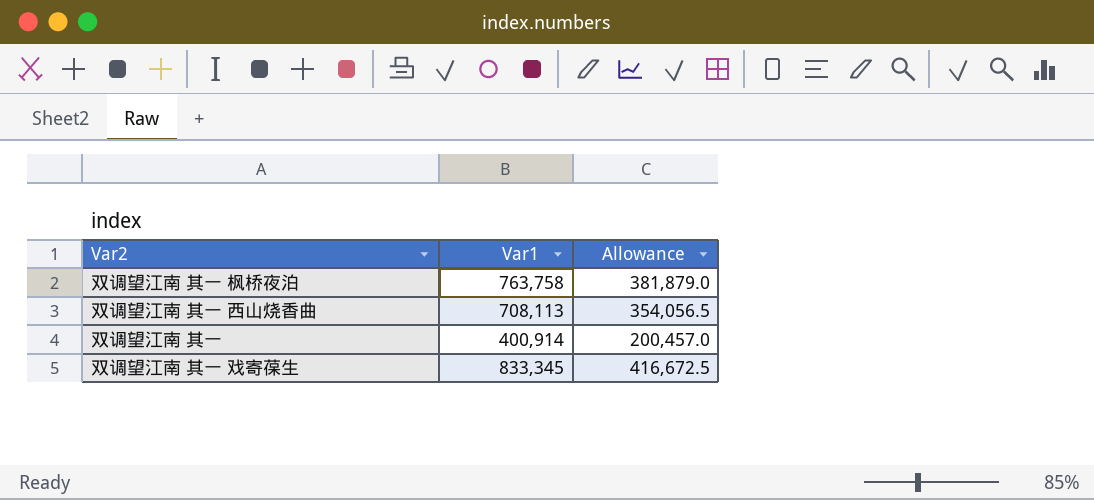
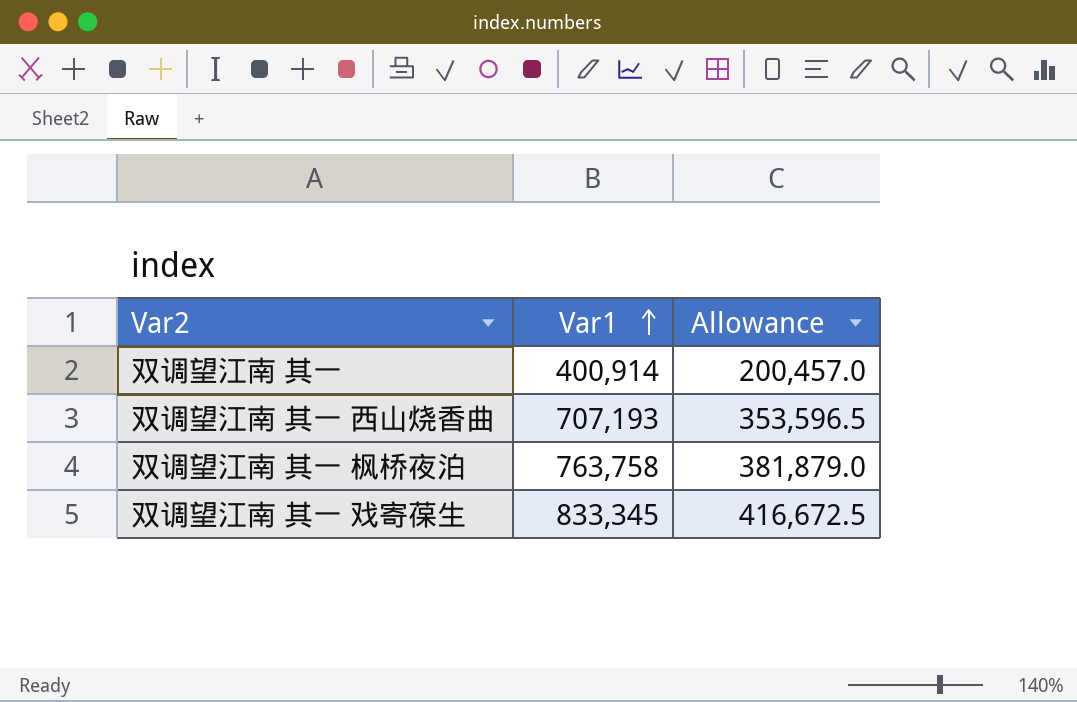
row order: none -> Var1 ascending
双调望江南 其一 西山烧香曲 | Var1: 708,113 -> 707,193
双调望江南 其一 西山烧香曲 | Allowance: 354,056.5 -> 353,596.5

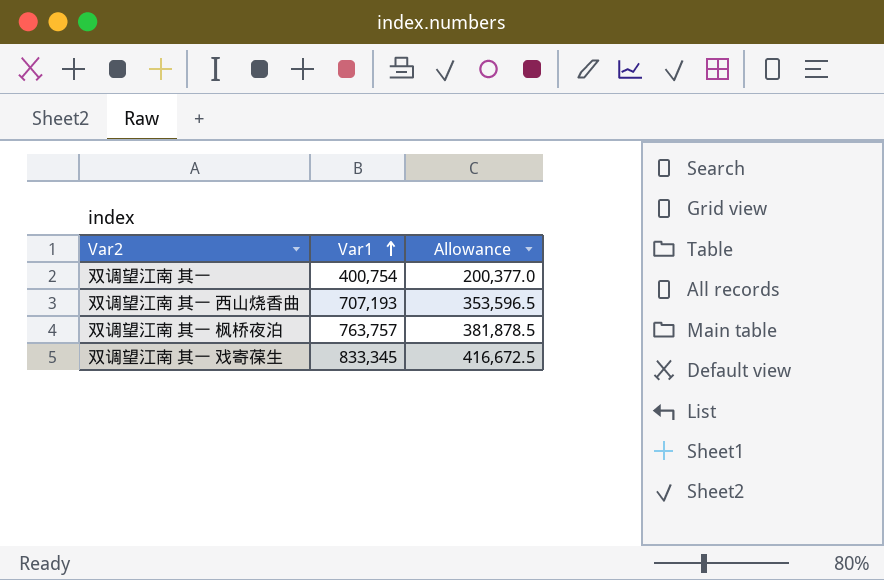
双调望江南 其一 | Var1: 400,914 -> 400,754
双调望江南 其一 | Allowance: 200,457.0 -> 200,377.0
双调望江南 其一 枫桥夜泊 | Var1: 763,758 -> 763,757
双调望江南 其一 枫桥夜泊 | Allowance: 381,879.0 -> 381,878.5

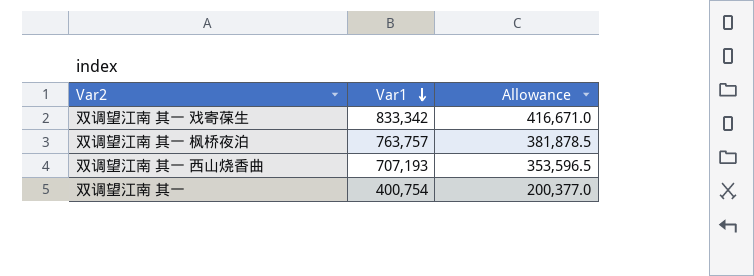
row order: Var1 ascending -> Var1 descending
双调望江南 其一 戏寄葆生 | Var1: 833,345 -> 833,342
双调望江南 其一 戏寄葆生 | Allowance: 416,672.5 -> 416,671.0

